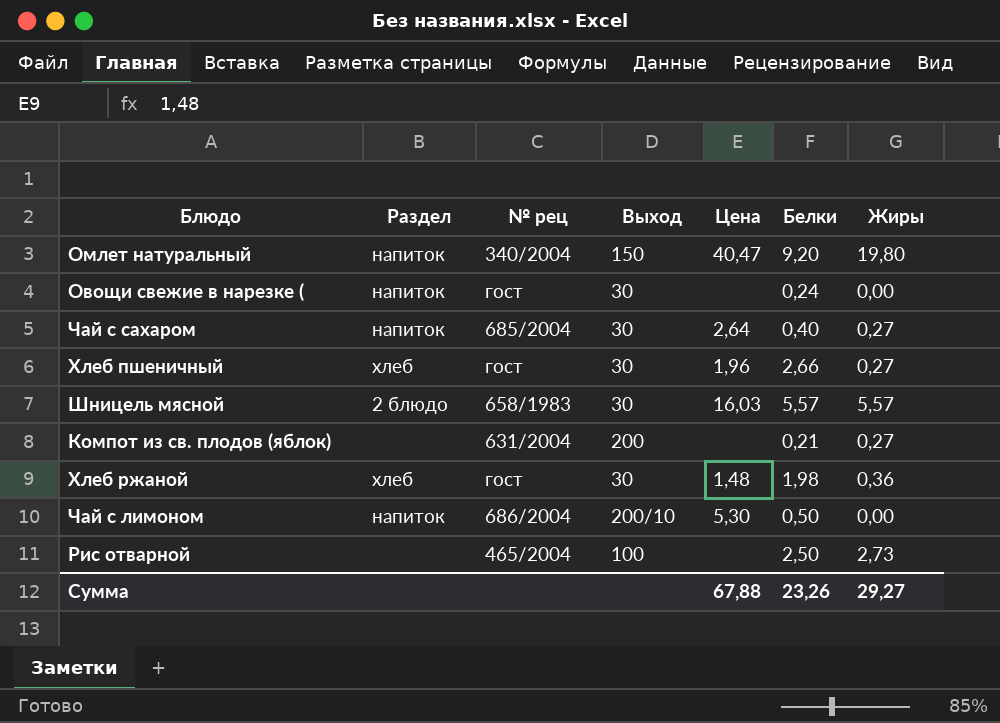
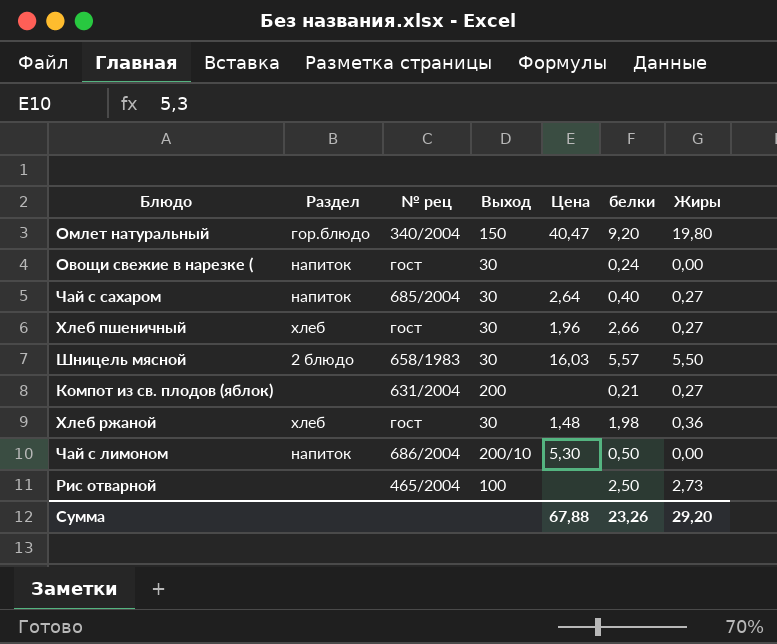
column name: Белки -> белки
Омлет натуральный | Раздел: напиток -> гор.блюдо
Шницель мясной | Жиры: 5,57 -> 5,50
Сумма | Жиры: 29,27 -> 29,20

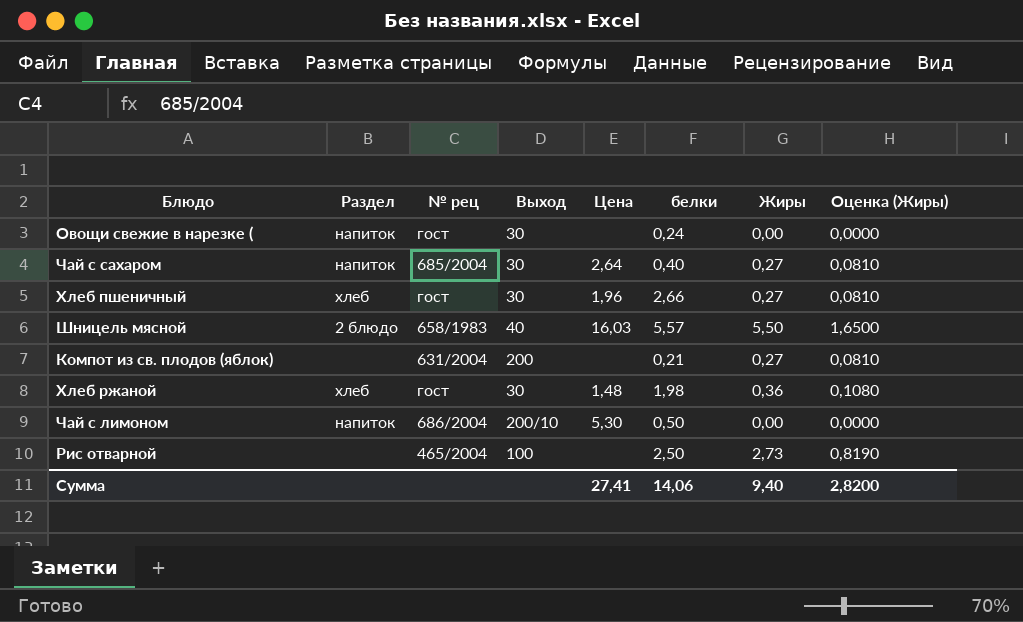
column Оценка (Жиры) | formula: none -> [Жиры] * 0,3
row Омлет натуральный: гор.блюдо | 340/2004 | 150 | 40,47 | 9,20 | 19,80 -> none
Шницель мясной | Выход: 30 -> 40
Сумма | Цена: 67,88 -> 27,41
Сумма | белки: 23,26 -> 14,06
Сумма | Жиры: 29,20 -> 9,40

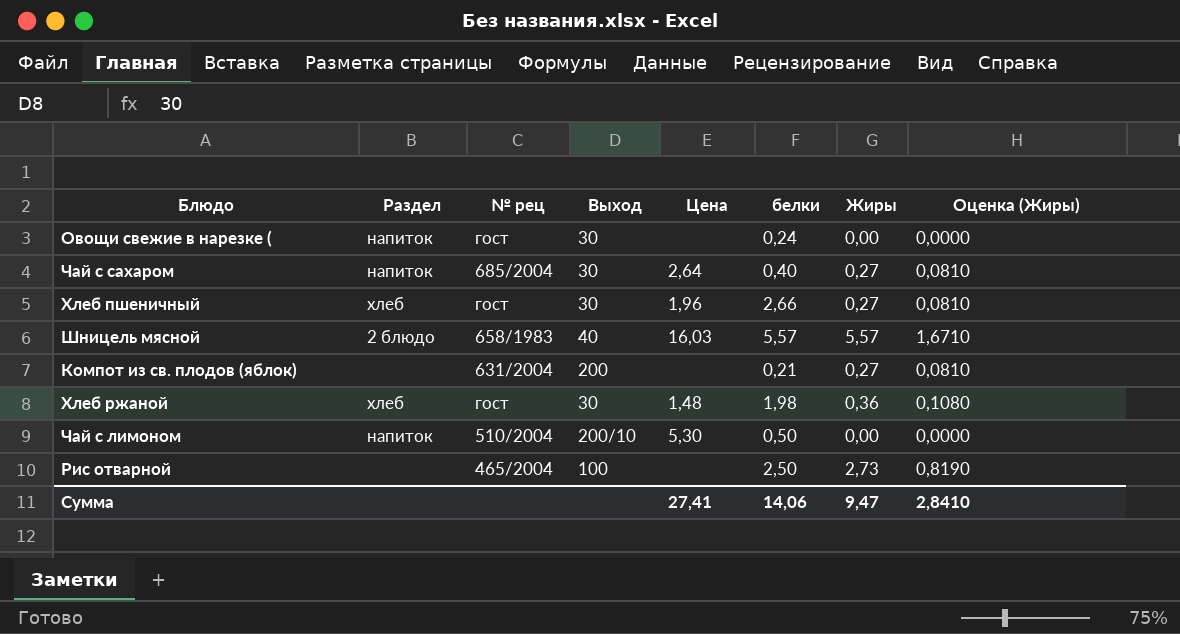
Шницель мясной | Жиры: 5,50 -> 5,57
Шницель мясной | Оценка (Жиры): 1,6500 -> 1,6710
Чай с лимоном | № рец: 686/2004 -> 510/2004
Сумма | Жиры: 9,40 -> 9,47
Сумма | Оценка (Жиры): 2,8200 -> 2,8410

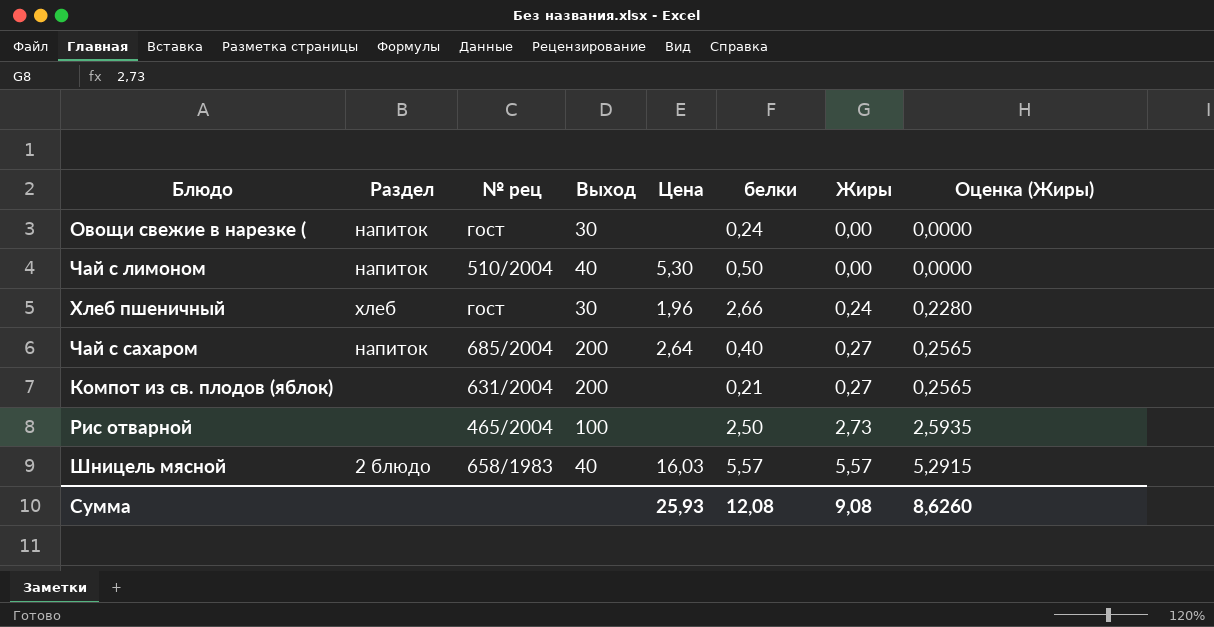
row order: none -> Жиры ascending
column Оценка (Жиры) | formula: [Жиры] * 0,3 -> [Жиры] * 0,95
row Хлеб ржаной: хлеб | гост | 30 | 1,48 | 1,98 | 0,36 | 0,1080 -> none
Чай с лимоном | Выход: 200/10 -> 40
Хлеб пшеничный | Жиры: 0,27 -> 0,24
Чай с сахаром | Выход: 30 -> 200
Сумма | Цена: 27,41 -> 25,93
Сумма | белки: 14,06 -> 12,08
Сумма | Жиры: 9,47 -> 9,08
Сумма | Оценка (Жиры): 2,8410 -> 8,6260

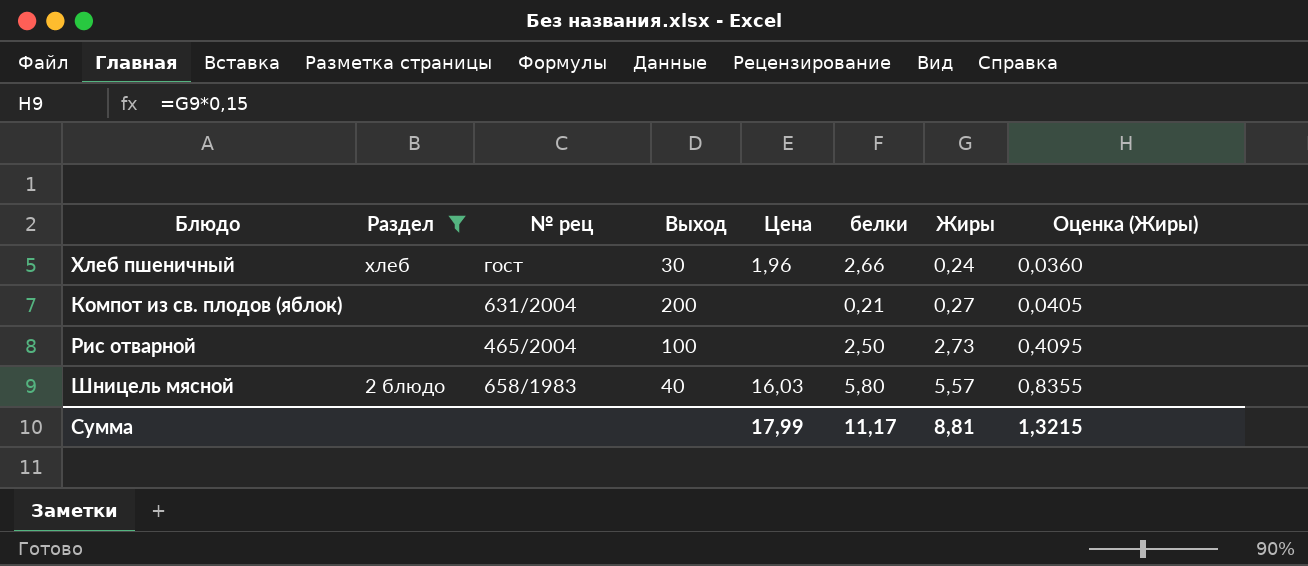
filter: none -> Раздел != напиток
column Оценка (Жиры) | formula: [Жиры] * 0,95 -> [Жиры] * 0,15
Шницель мясной | белки: 5,57 -> 5,80
Сумма | Цена: 25,93 -> 17,99
Сумма | белки: 12,08 -> 11,17
Сумма | Жиры: 9,08 -> 8,81
Сумма | Оценка (Жиры): 8,6260 -> 1,3215

